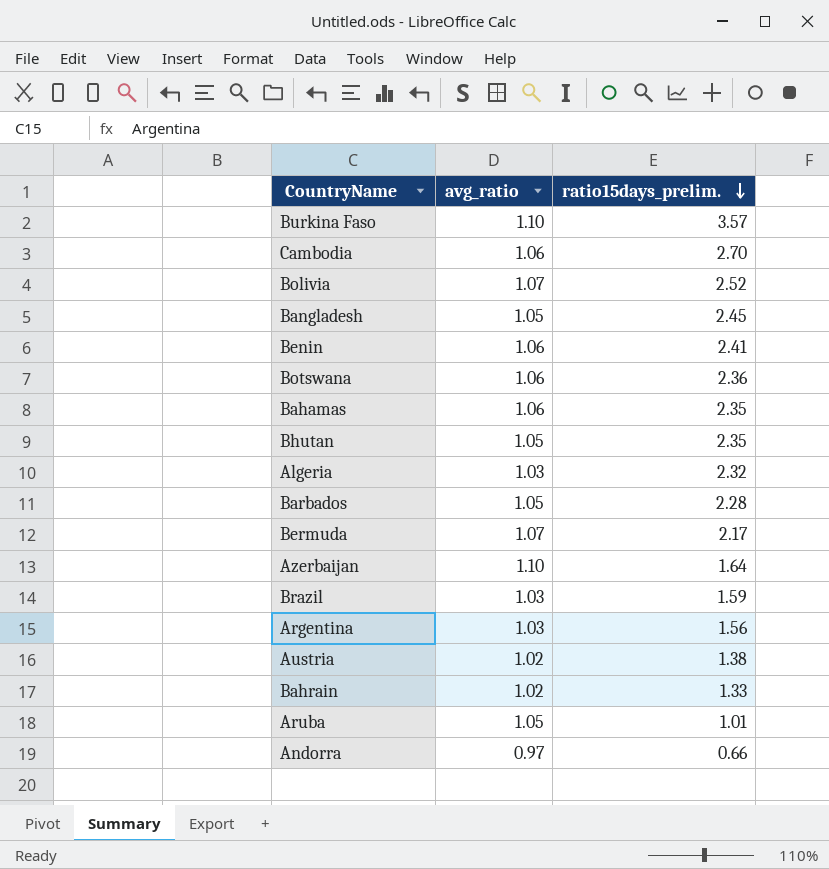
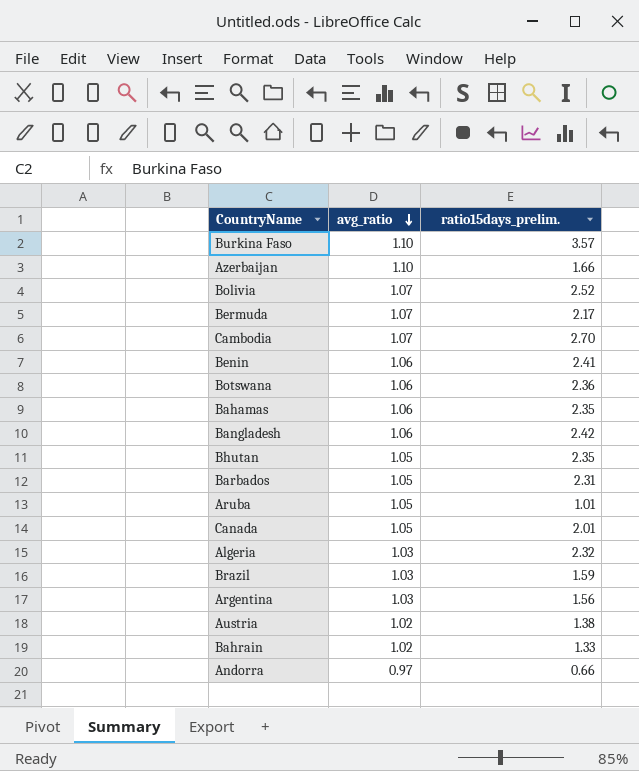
row order: ratio15days_prelim. descending -> avg_ratio descending
Azerbaijan | ratio15days_prelim.: 1.64 -> 1.66
Cambodia | avg_ratio: 1.06 -> 1.07
Bangladesh | avg_ratio: 1.05 -> 1.06
Bangladesh | ratio15days_prelim.: 2.45 -> 2.42
Barbados | ratio15days_prelim.: 2.28 -> 2.31
row Canada: none -> 1.05 | 2.01

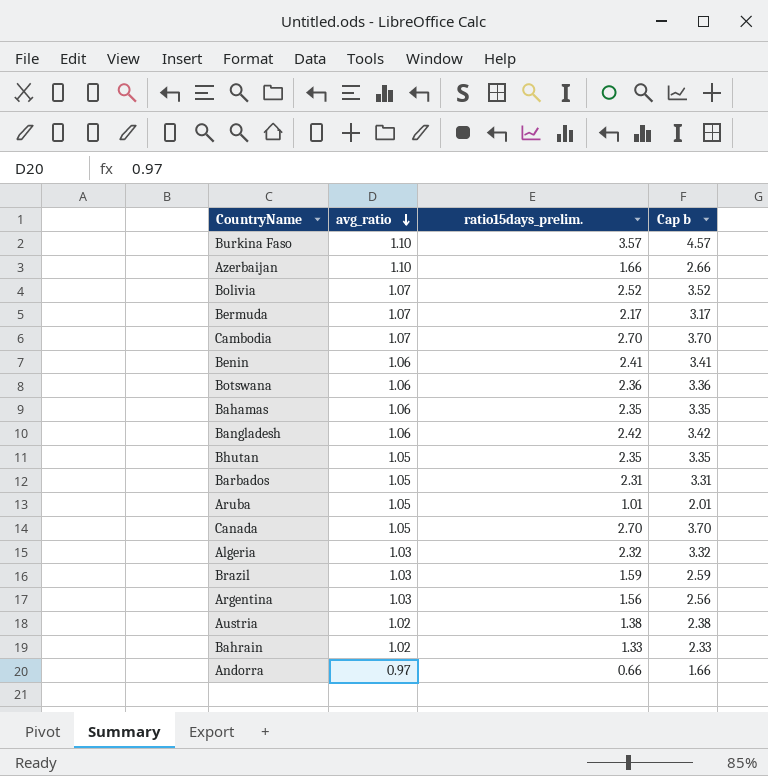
column Cap b | formula: none -> [ratio15days_prelim.] + 1
Canada | ratio15days_prelim.: 2.01 -> 2.70

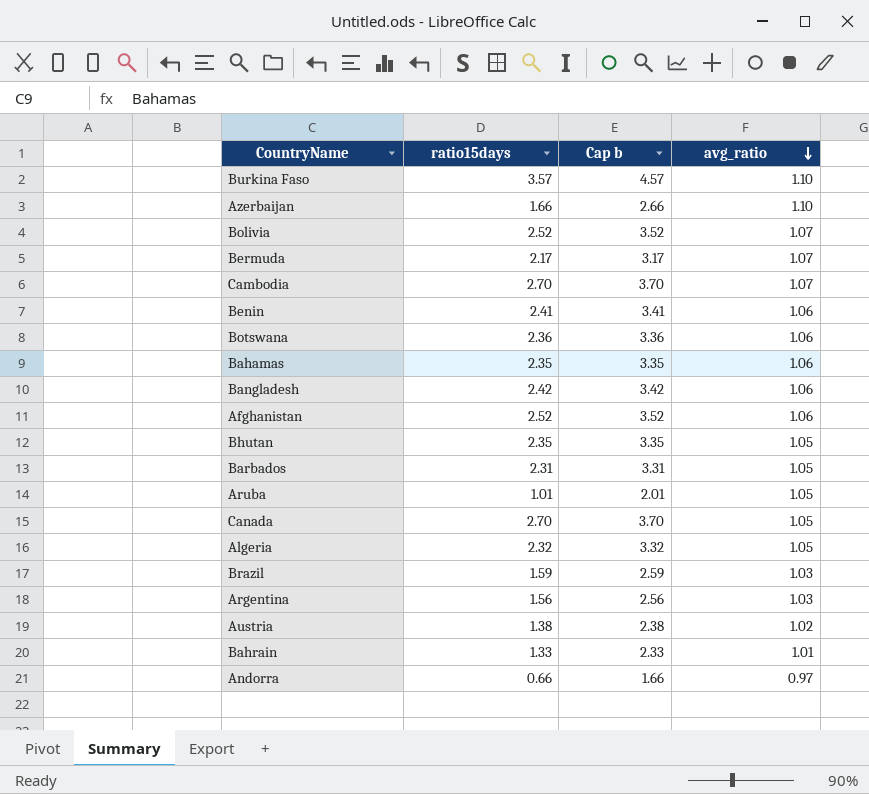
column name: ratio15days_prelim. -> ratio15days
column avg_ratio | position: 2 -> 4
row Afghanistan: none -> 2.52 | 3.52 | 1.06
Algeria | avg_ratio: 1.03 -> 1.05
Bahrain | avg_ratio: 1.02 -> 1.01

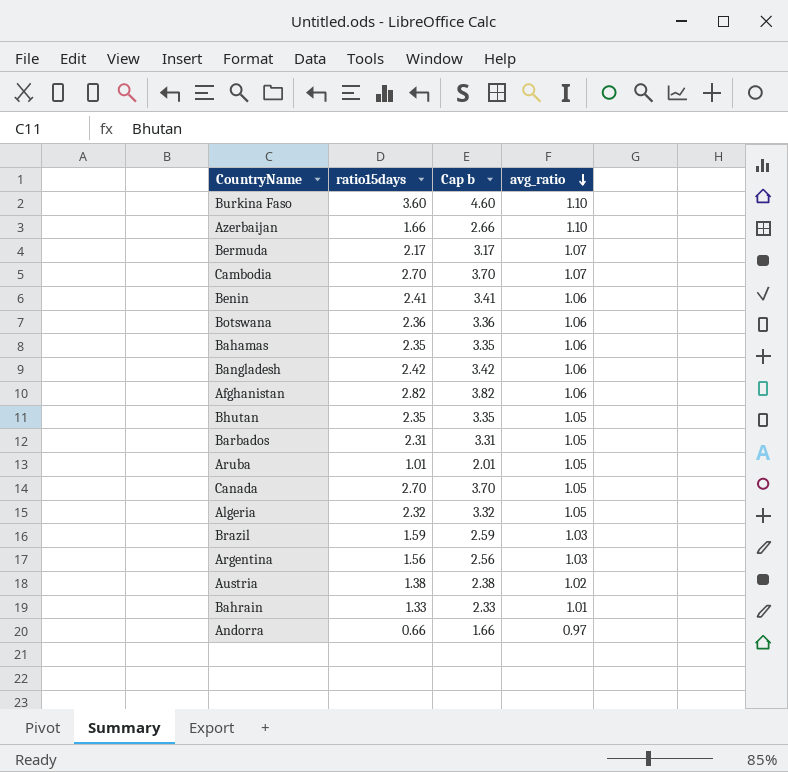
row Bolivia: 2.52 | 3.52 | 1.07 -> none
Burkina Faso | ratio15days: 3.57 -> 3.60
Burkina Faso | Cap b: 4.57 -> 4.60
Afghanistan | ratio15days: 2.52 -> 2.82
Afghanistan | Cap b: 3.52 -> 3.82

